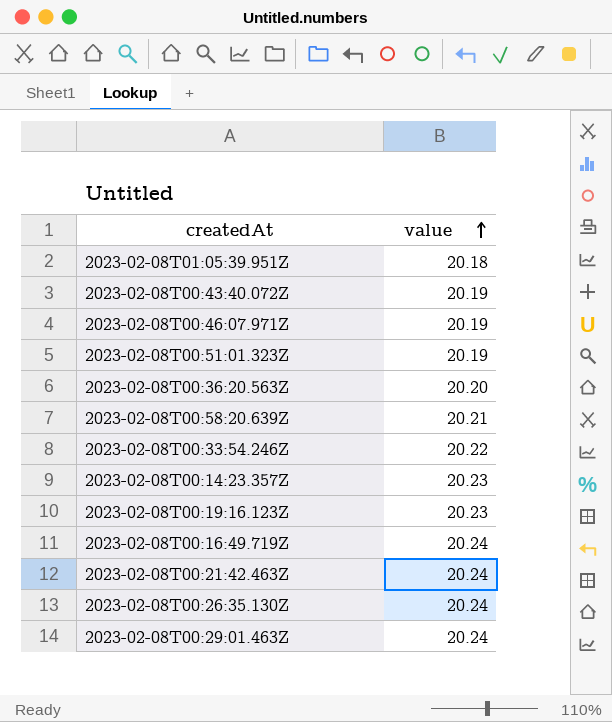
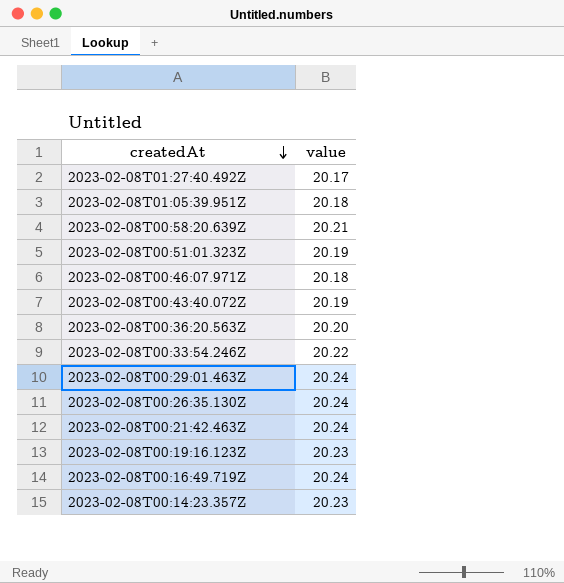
row order: value ascending -> createdAt descending
row 2023-02-08T01:27:40.492Z: none -> 20.17
2023-02-08T00:46:07.971Z | value: 20.19 -> 20.18

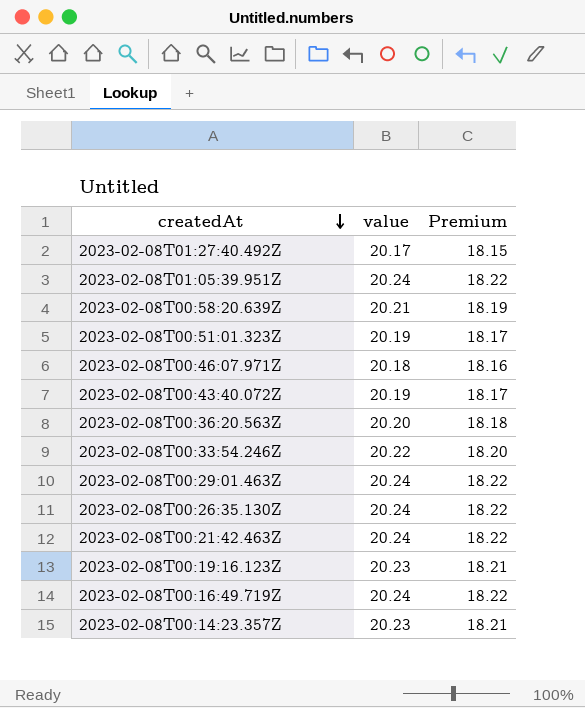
column Premium | formula: none -> [value] * 0.9
2023-02-08T01:05:39.951Z | value: 20.18 -> 20.24

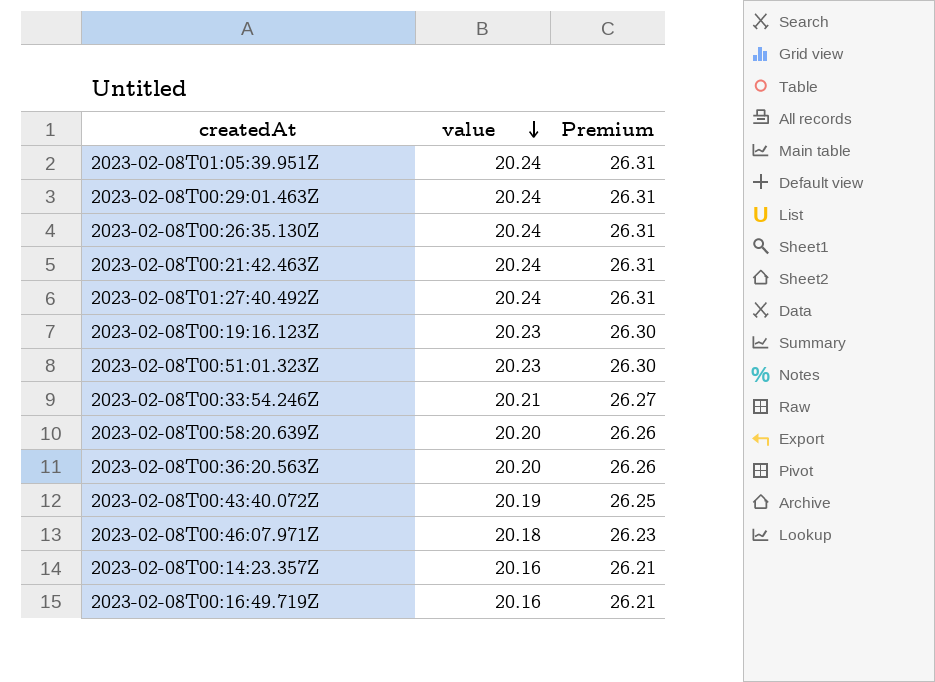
row order: createdAt descending -> value descending
column Premium | formula: [value] * 0.9 -> [value] * 1.3
2023-02-08T01:27:40.492Z | value: 20.17 -> 20.24
2023-02-08T00:51:01.323Z | value: 20.19 -> 20.23
2023-02-08T00:33:54.246Z | value: 20.22 -> 20.21
2023-02-08T00:58:20.639Z | value: 20.21 -> 20.20
2023-02-08T00:14:23.357Z | value: 20.23 -> 20.16
2023-02-08T00:16:49.719Z | value: 20.24 -> 20.16

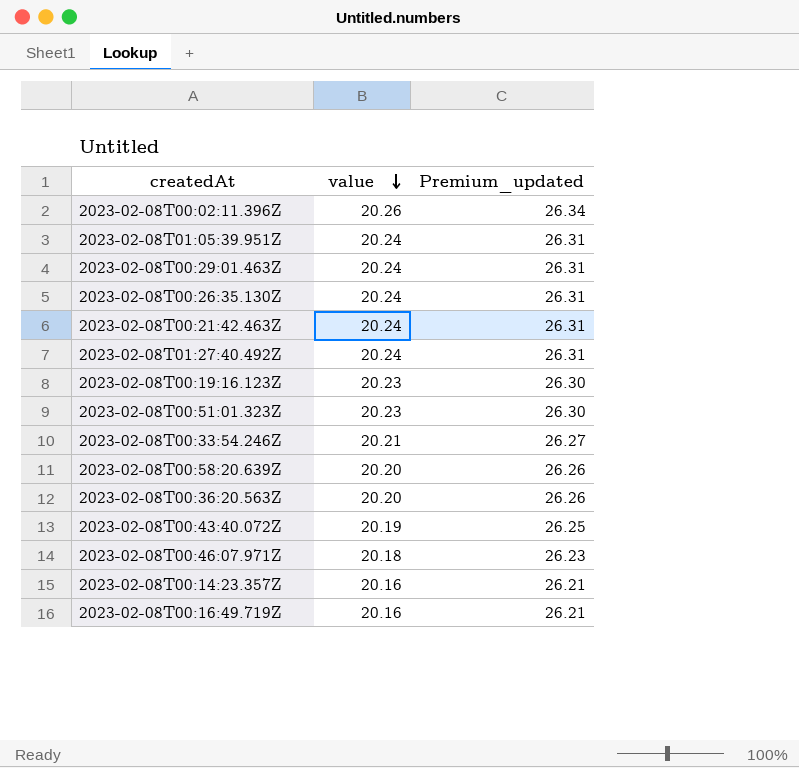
column name: Premium -> Premium_updated
row 2023-02-08T00:02:11.396Z: none -> 20.26 | 26.34

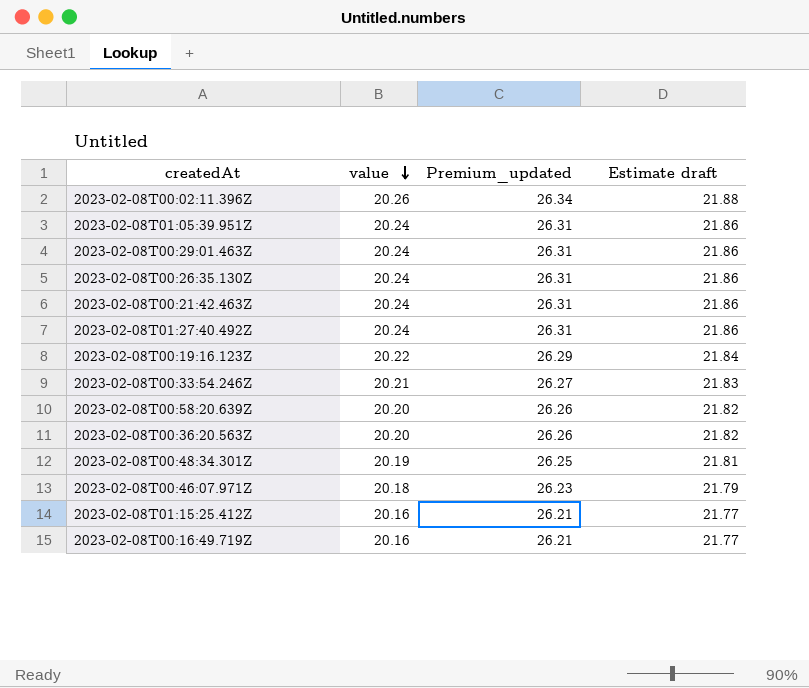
column Estimate draft | formula: none -> [value] * 1.08
row 2023-02-08T00:51:01.323Z: 20.23 | 26.30 -> none
row 2023-02-08T00:43:40.072Z: 20.19 | 26.25 -> none
row 2023-02-08T00:14:23.357Z: 20.16 | 26.21 -> none
2023-02-08T00:19:16.123Z | value: 20.23 -> 20.22
2023-02-08T00:19:16.123Z | Premium_updated: 26.30 -> 26.29
row 2023-02-08T00:48:34.301Z: none -> 20.19 | 26.25 | 21.81
row 2023-02-08T01:15:25.412Z: none -> 20.16 | 26.21 | 21.77

